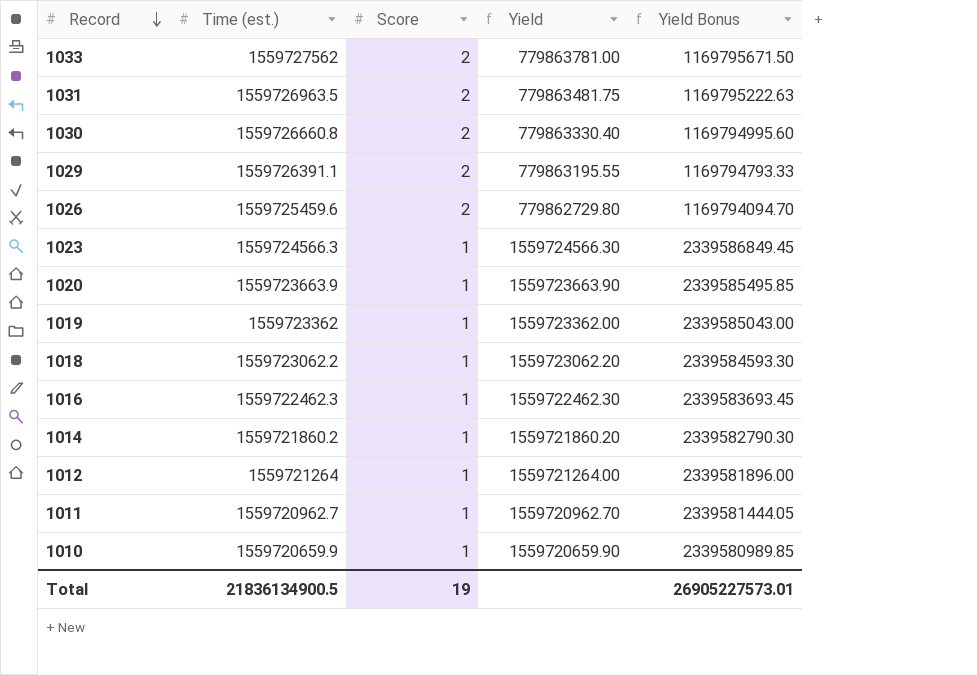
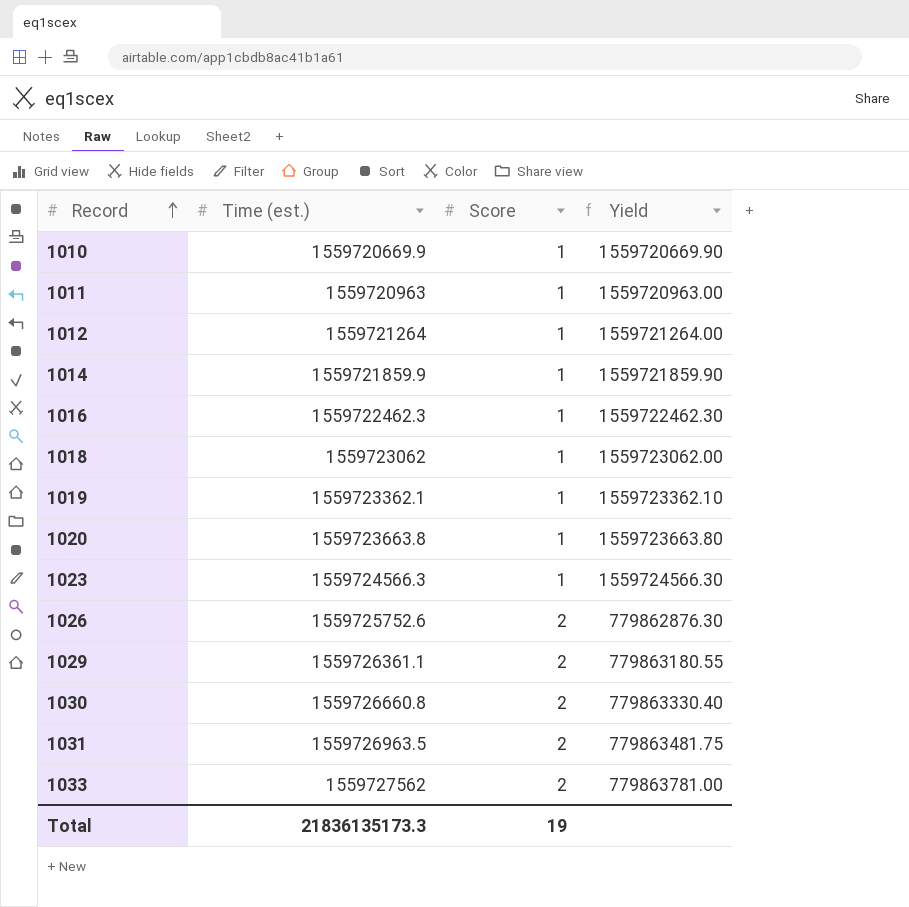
row order: Record descending -> Record ascending
column Yield Bonus | formula: [Yield] * 1.5 -> none
1010 | Time (est.): 1559720659.9 -> 1559720669.9
1010 | Yield: 1559720659.90 -> 1559720669.90
1011 | Time (est.): 1559720962.7 -> 1559720963
1011 | Yield: 1559720962.70 -> 1559720963.00
1014 | Time (est.): 1559721860.2 -> 1559721859.9
1014 | Yield: 1559721860.20 -> 1559721859.90
1018 | Time (est.): 1559723062.2 -> 1559723062
1018 | Yield: 1559723062.20 -> 1559723062.00
1019 | Time (est.): 1559723362 -> 1559723362.1
1019 | Yield: 1559723362.00 -> 1559723362.10
1020 | Time (est.): 1559723663.9 -> 1559723663.8
1020 | Yield: 1559723663.90 -> 1559723663.80
1026 | Time (est.): 1559725459.6 -> 1559725752.6
1026 | Yield: 779862729.80 -> 779862876.30
1029 | Time (est.): 1559726391.1 -> 1559726361.1
1029 | Yield: 779863195.55 -> 779863180.55
Total | Time (est.): 21836134900.5 -> 21836135173.3

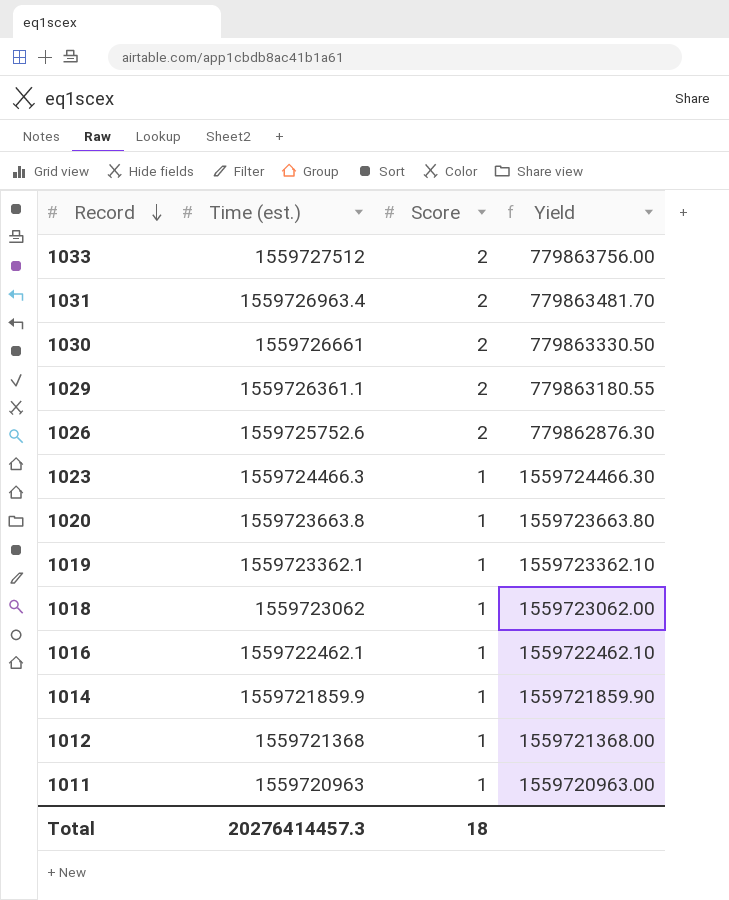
row order: Record ascending -> Record descending
row 1010: 1559720669.9 | 1 | 1559720669.90 -> none
1033 | Time (est.): 1559727562 -> 1559727512
1033 | Yield: 779863781.00 -> 779863756.00
1031 | Time (est.): 1559726963.5 -> 1559726963.4
1031 | Yield: 779863481.75 -> 779863481.70
1030 | Time (est.): 1559726660.8 -> 1559726661
1030 | Yield: 779863330.40 -> 779863330.50
1023 | Time (est.): 1559724566.3 -> 1559724466.3
1023 | Yield: 1559724566.30 -> 1559724466.30
1016 | Time (est.): 1559722462.3 -> 1559722462.1
1016 | Yield: 1559722462.30 -> 1559722462.10
1012 | Time (est.): 1559721264 -> 1559721368
1012 | Yield: 1559721264.00 -> 1559721368.00
Total | Time (est.): 21836135173.3 -> 20276414457.3
Total | Score: 19 -> 18

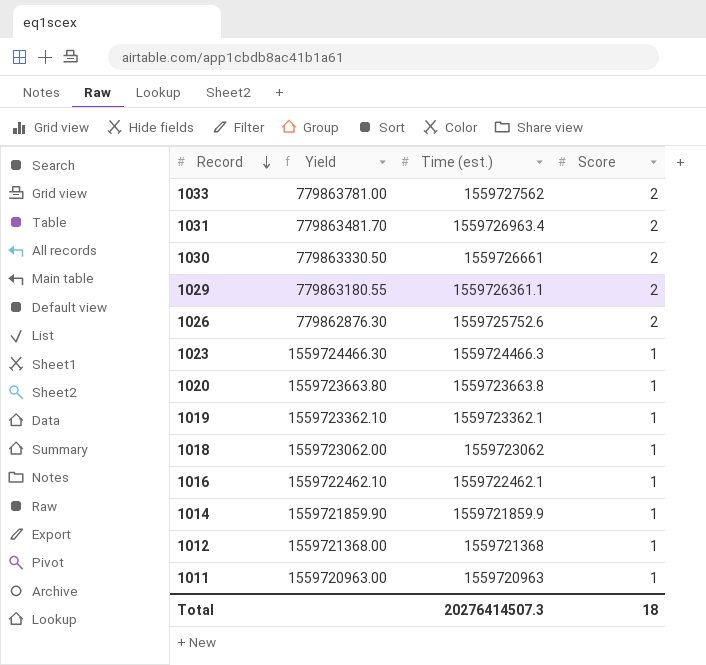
column Yield | position: 4 -> 2
1033 | Yield: 779863756.00 -> 779863781.00
1033 | Time (est.): 1559727512 -> 1559727562
Total | Time (est.): 20276414457.3 -> 20276414507.3

